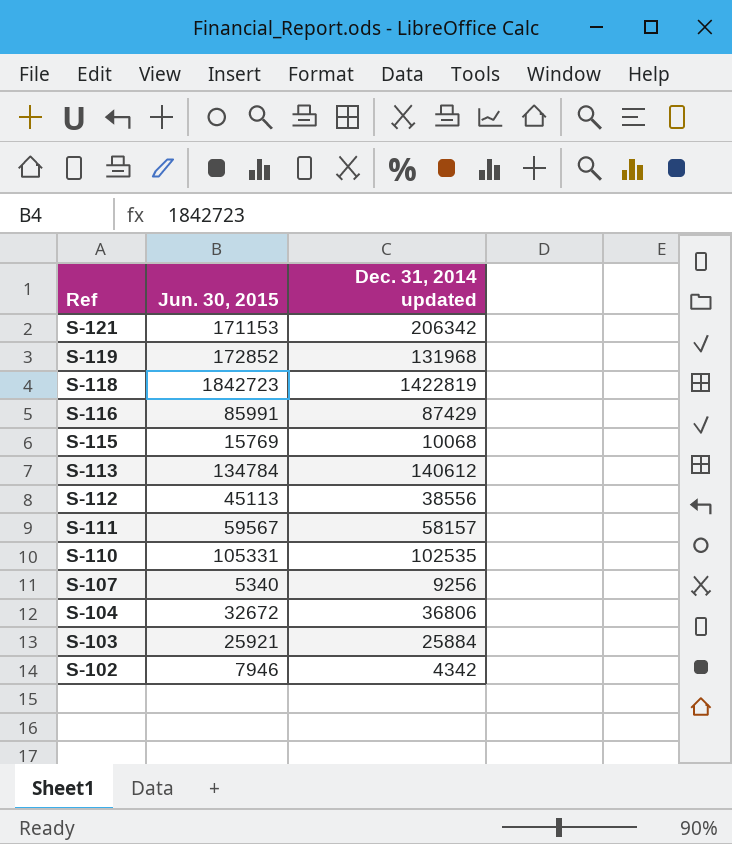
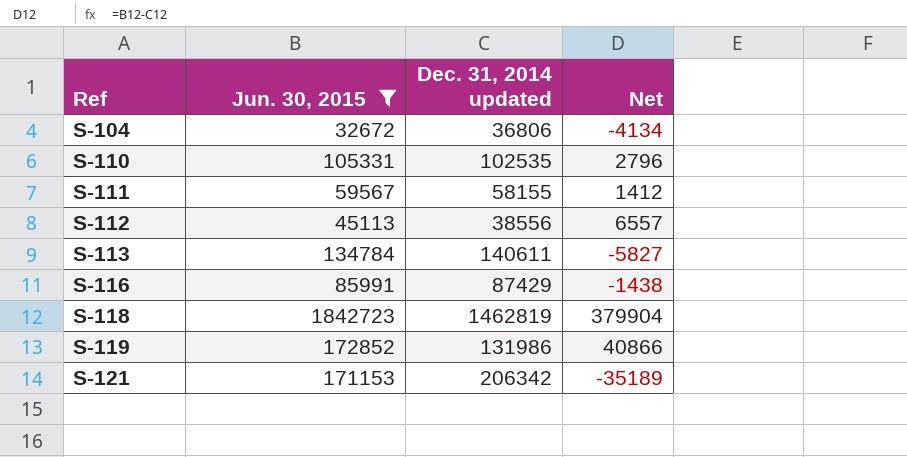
filter: none -> Jun. 30, 2015 >= 32672
row order: Ref descending -> Ref ascending
column Net | formula: none -> [Jun. 30, 2015] - [Dec. 31, 2014 updated]
S-111 | Dec. 31, 2014 updated: 58157 -> 58155
S-113 | Dec. 31, 2014 updated: 140612 -> 140611
S-118 | Dec. 31, 2014 updated: 1422819 -> 1462819
S-119 | Dec. 31, 2014 updated: 131968 -> 131986

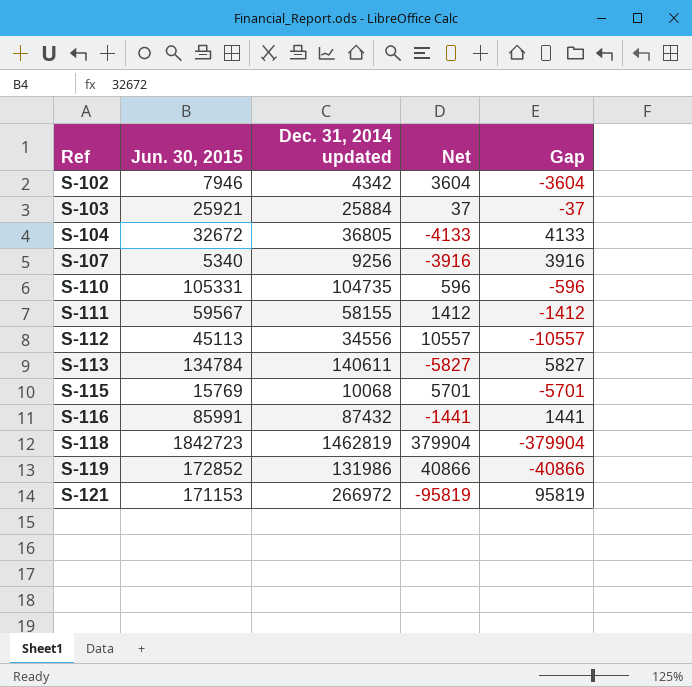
filter: Jun. 30, 2015 >= 32672 -> none
column Gap | formula: none -> [Dec. 31, 2014 updated] - [Jun. 30, 2015]
S-104 | Dec. 31, 2014 updated: 36806 -> 36805
S-104 | Net: -4134 -> -4133
S-110 | Dec. 31, 2014 updated: 102535 -> 104735
S-110 | Net: 2796 -> 596
S-112 | Dec. 31, 2014 updated: 38556 -> 34556
S-112 | Net: 6557 -> 10557
S-116 | Dec. 31, 2014 updated: 87429 -> 87432
S-116 | Net: -1438 -> -1441
S-121 | Dec. 31, 2014 updated: 206342 -> 266972
S-121 | Net: -35189 -> -95819

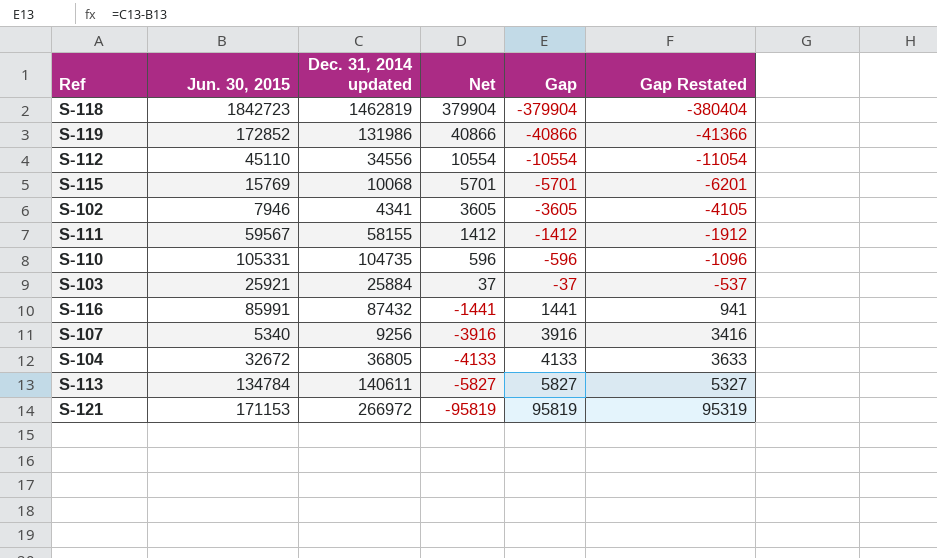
row order: Ref ascending -> Net descending
column Gap Restated | formula: none -> [Gap] - 500
S-112 | Jun. 30, 2015: 45113 -> 45110
S-112 | Net: 10557 -> 10554
S-112 | Gap: -10557 -> -10554
S-102 | Dec. 31, 2014 updated: 4342 -> 4341
S-102 | Net: 3604 -> 3605
S-102 | Gap: -3604 -> -3605

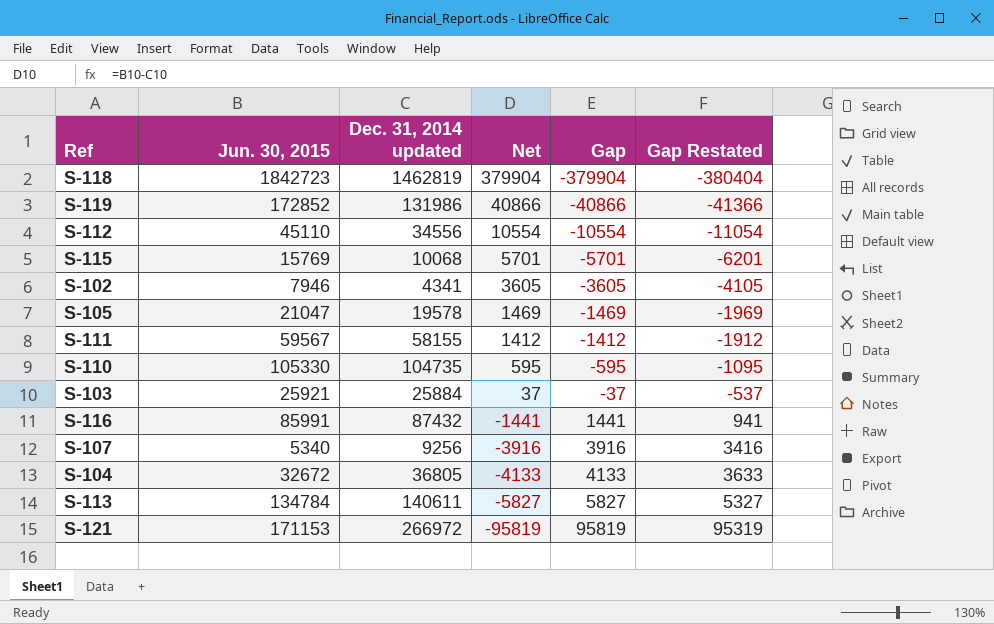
row S-105: none -> 21047 | 19578 | 1469 | -1469 | -1969
S-110 | Jun. 30, 2015: 105331 -> 105330
S-110 | Net: 596 -> 595
S-110 | Gap: -596 -> -595
S-110 | Gap Restated: -1096 -> -1095

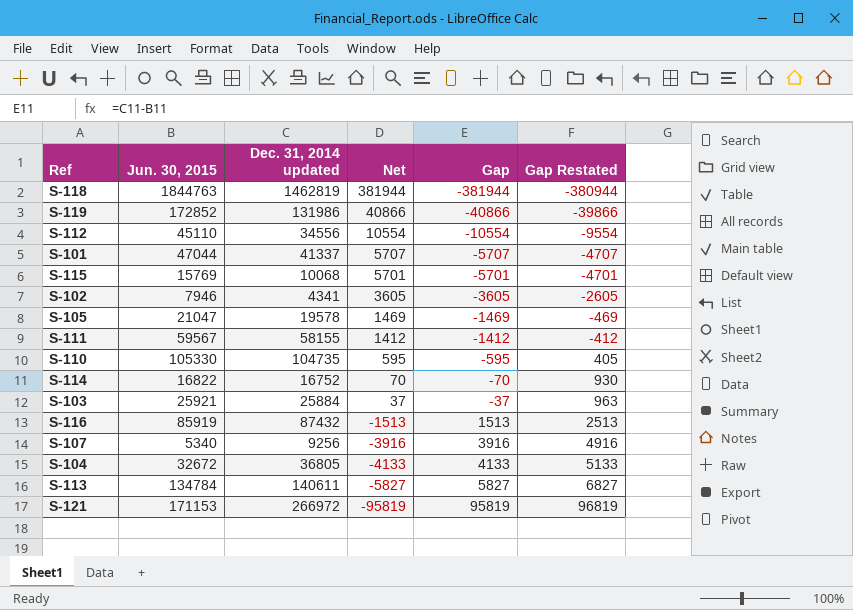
column Gap Restated | formula: [Gap] - 500 -> [Gap] + 1000
S-118 | Jun. 30, 2015: 1842723 -> 1844763
S-118 | Net: 379904 -> 381944
S-118 | Gap: -379904 -> -381944
row S-101: none -> 47044 | 41337 | 5707 | -5707 | -4707
row S-114: none -> 16822 | 16752 | 70 | -70 | 930
S-116 | Jun. 30, 2015: 85991 -> 85919
S-116 | Net: -1441 -> -1513
S-116 | Gap: 1441 -> 1513

